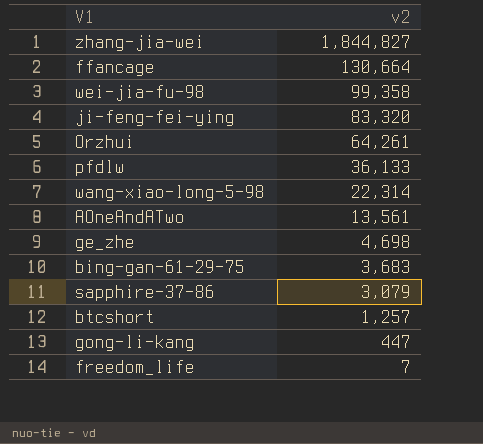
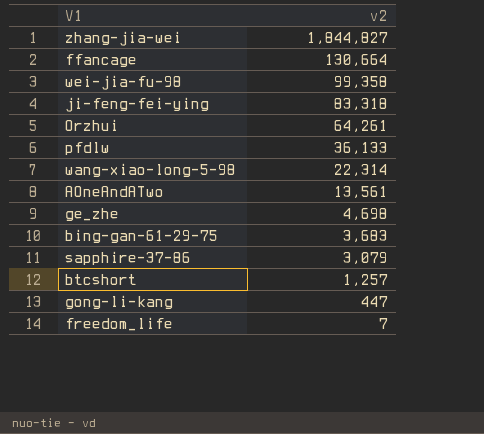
ji-feng-fei-ying | v2: 83,320 -> 83,318

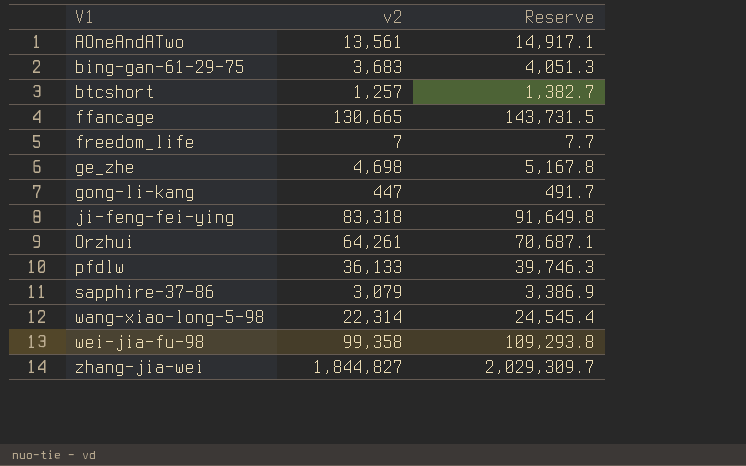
row order: v2 descending -> V1 ascending
column Reserve | formula: none -> [v2] * 1.1
ffancage | v2: 130,664 -> 130,665

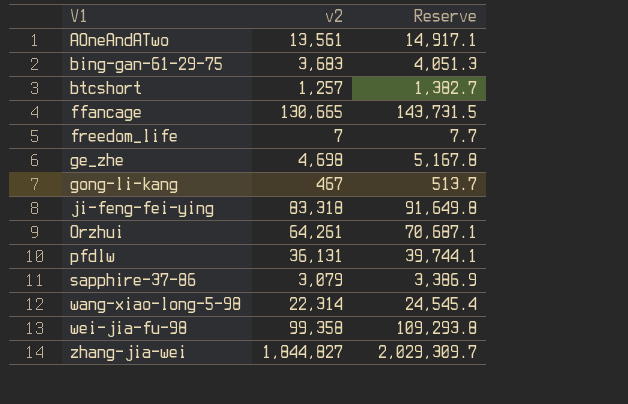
gong-li-kang | v2: 447 -> 467
gong-li-kang | Reserve: 491.7 -> 513.7
pfdlw | v2: 36,133 -> 36,131
pfdlw | Reserve: 39,746.3 -> 39,744.1

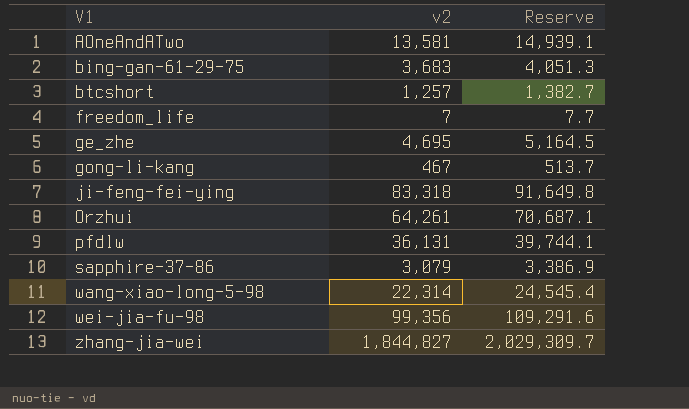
row ffancage: 130,665 | 143,731.5 -> none
AOneAndATwo | v2: 13,561 -> 13,581
AOneAndATwo | Reserve: 14,917.1 -> 14,939.1
ge_zhe | v2: 4,698 -> 4,695
ge_zhe | Reserve: 5,167.8 -> 5,164.5
wei-jia-fu-98 | v2: 99,358 -> 99,356
wei-jia-fu-98 | Reserve: 109,293.8 -> 109,291.6

